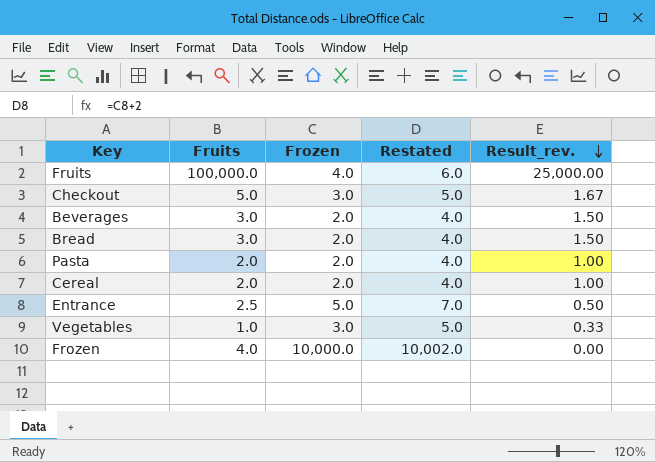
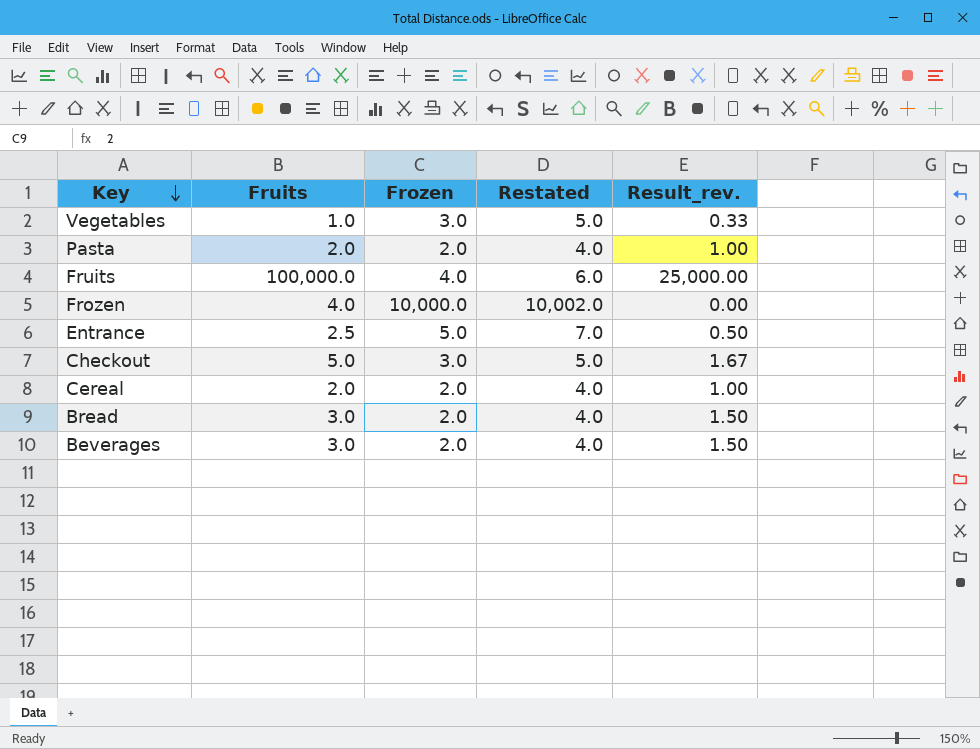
row order: Result_rev. descending -> Key descending

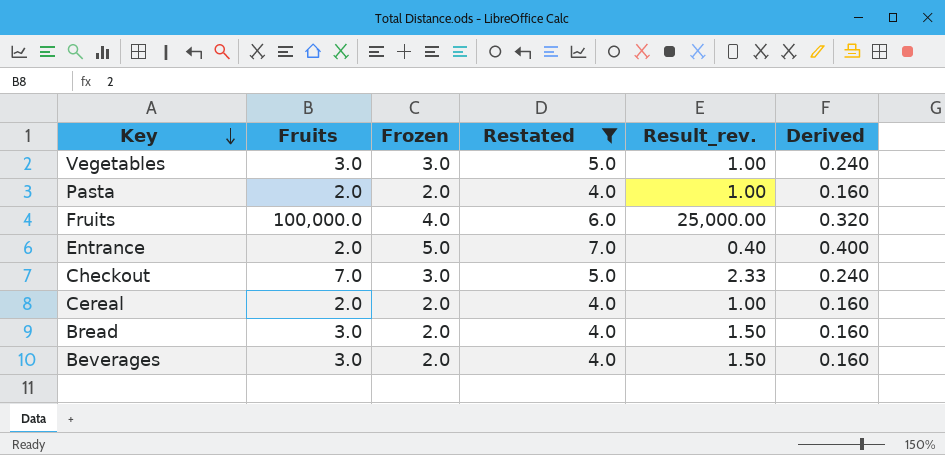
filter: none -> Restated != 10,002.0
column Derived | formula: none -> [Frozen] * 0.08
Vegetables | Fruits: 1.0 -> 3.0
Vegetables | Result_rev.: 0.33 -> 1.00
Entrance | Fruits: 2.5 -> 2.0
Entrance | Result_rev.: 0.50 -> 0.40
Checkout | Fruits: 5.0 -> 7.0
Checkout | Result_rev.: 1.67 -> 2.33

